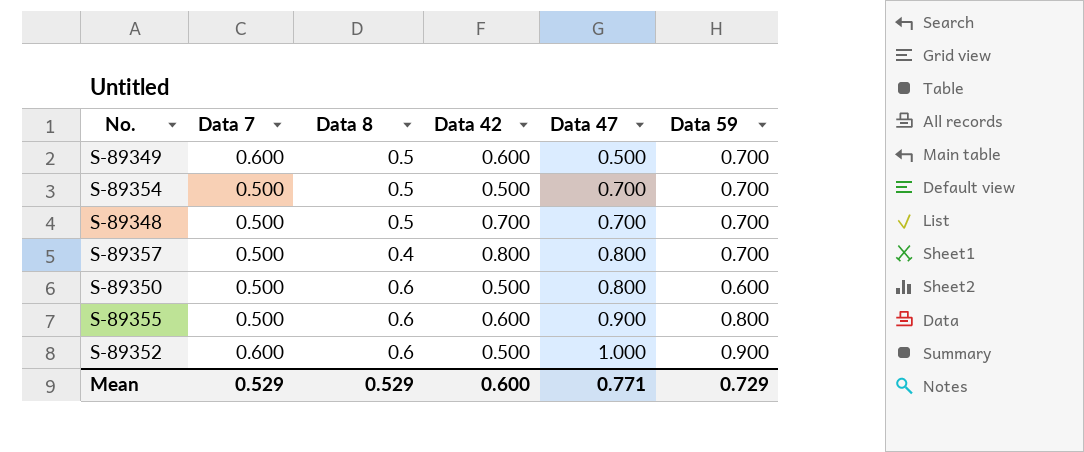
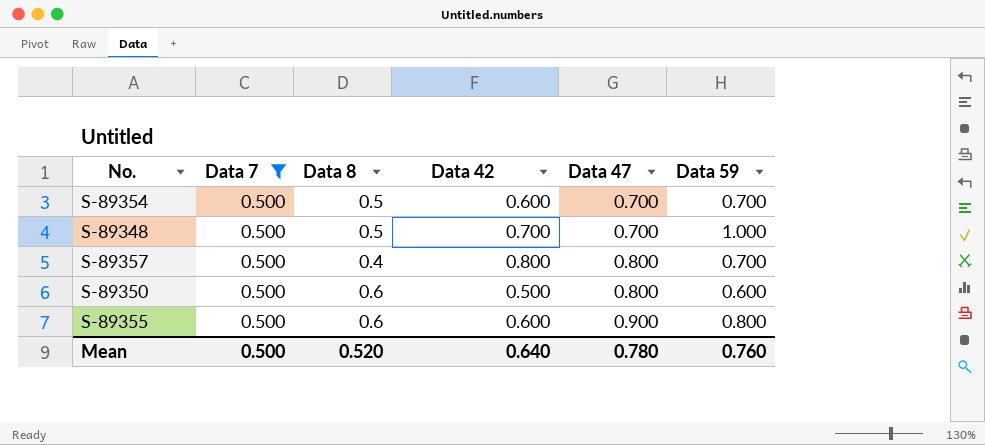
filter: none -> Data 7 = 0.500
S-89354 | Data 42: 0.500 -> 0.600
S-89348 | Data 59: 0.700 -> 1.000
Mean | Data 7: 0.529 -> 0.500
Mean | Data 8: 0.529 -> 0.520
Mean | Data 42: 0.600 -> 0.640
Mean | Data 47: 0.771 -> 0.780
Mean | Data 59: 0.729 -> 0.760

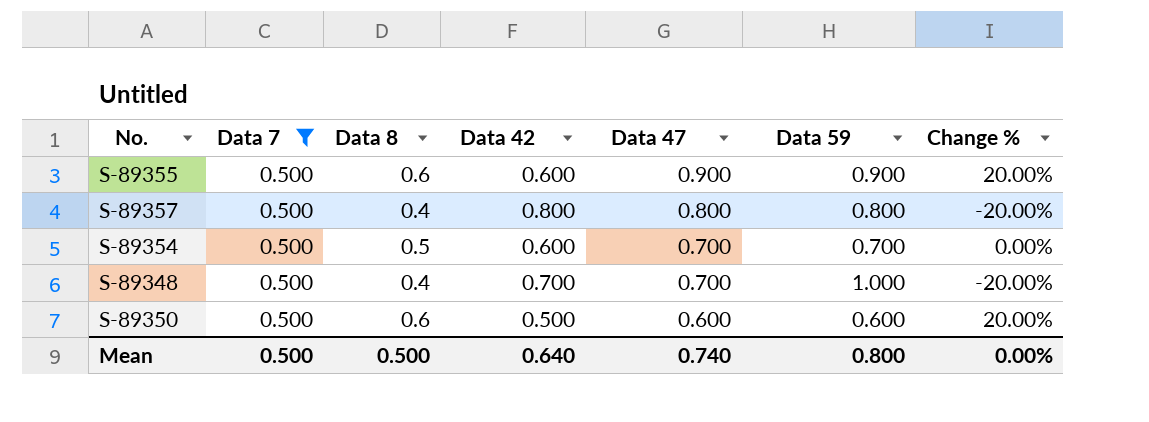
row order: Data 47 ascending -> Data 47 descending
column Change % | formula: none -> ([Data 8] - [Data 7]) / [Data 7]
S-89355 | Data 59: 0.800 -> 0.900
S-89357 | Data 59: 0.700 -> 0.800
S-89348 | Data 8: 0.5 -> 0.4
S-89350 | Data 47: 0.800 -> 0.600
Mean | Data 8: 0.520 -> 0.500
Mean | Data 47: 0.780 -> 0.740
Mean | Data 59: 0.760 -> 0.800

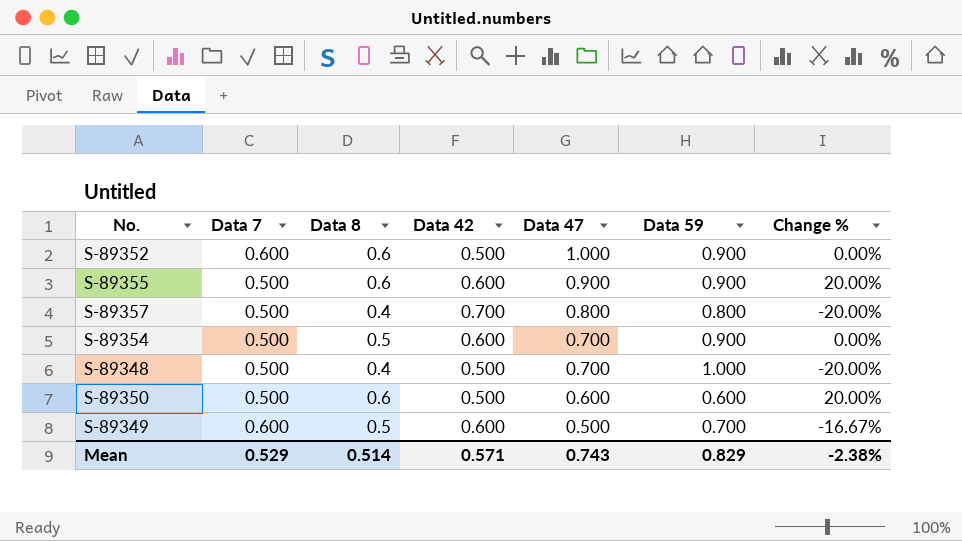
filter: Data 7 = 0.500 -> none
S-89357 | Data 42: 0.800 -> 0.700
S-89354 | Data 59: 0.700 -> 0.900
S-89348 | Data 42: 0.700 -> 0.500
Mean | Data 7: 0.500 -> 0.529
Mean | Data 8: 0.500 -> 0.514
Mean | Data 42: 0.640 -> 0.571
Mean | Data 47: 0.740 -> 0.743
Mean | Data 59: 0.800 -> 0.829
Mean | Change %: 0.00% -> -2.38%

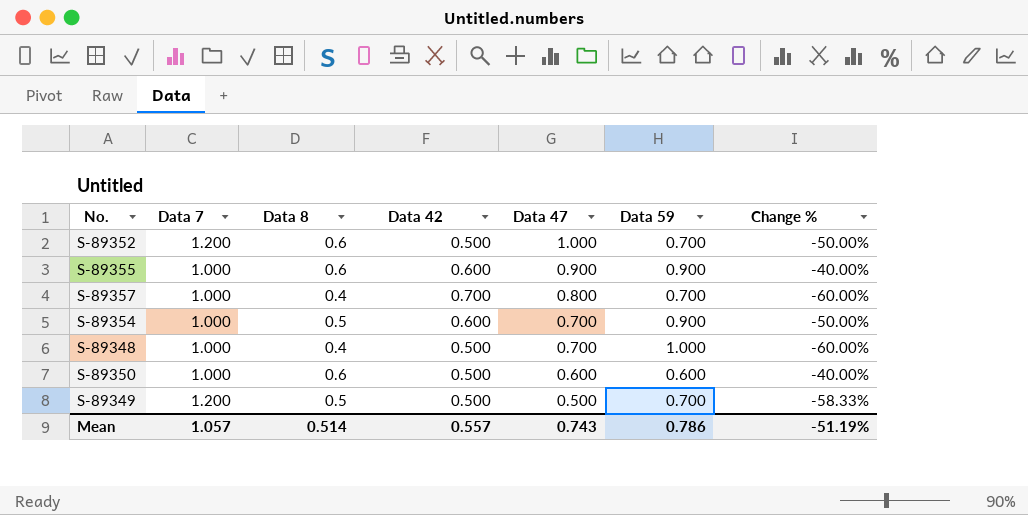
S-89352 | Data 7: 0.600 -> 1.200
S-89352 | Data 59: 0.900 -> 0.700
S-89352 | Change %: 0.00% -> -50.00%
S-89355 | Data 7: 0.500 -> 1.000
S-89355 | Change %: 20.00% -> -40.00%
S-89357 | Data 7: 0.500 -> 1.000
S-89357 | Data 59: 0.800 -> 0.700
S-89357 | Change %: -20.00% -> -60.00%
S-89354 | Data 7: 0.500 -> 1.000
S-89354 | Change %: 0.00% -> -50.00%
S-89348 | Data 7: 0.500 -> 1.000
S-89348 | Change %: -20.00% -> -60.00%
S-89350 | Data 7: 0.500 -> 1.000
S-89350 | Change %: 20.00% -> -40.00%
S-89349 | Data 7: 0.600 -> 1.200
S-89349 | Data 42: 0.600 -> 0.500
S-89349 | Change %: -16.67% -> -58.33%
Mean | Data 7: 0.529 -> 1.057
Mean | Data 42: 0.571 -> 0.557
Mean | Data 59: 0.829 -> 0.786
Mean | Change %: -2.38% -> -51.19%

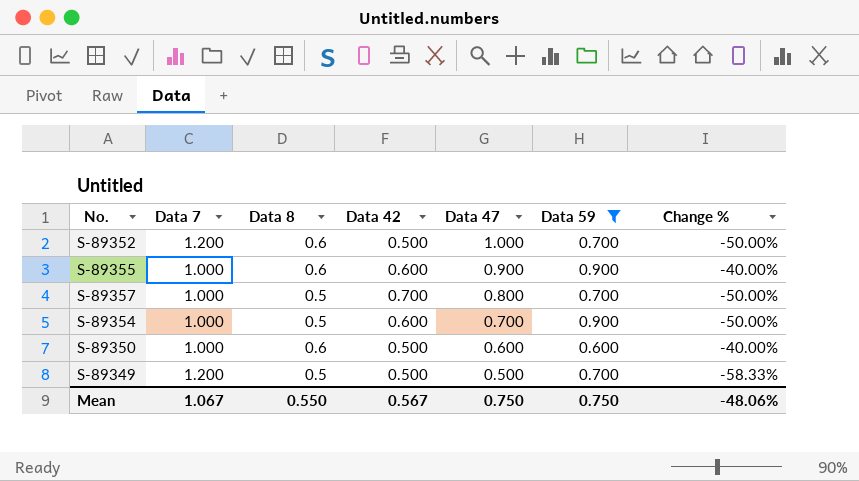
filter: none -> Data 59 != 1.000
S-89357 | Data 8: 0.4 -> 0.5
S-89357 | Change %: -60.00% -> -50.00%
Mean | Data 7: 1.057 -> 1.067
Mean | Data 8: 0.514 -> 0.550
Mean | Data 42: 0.557 -> 0.567
Mean | Data 47: 0.743 -> 0.750
Mean | Data 59: 0.786 -> 0.750
Mean | Change %: -51.19% -> -48.06%

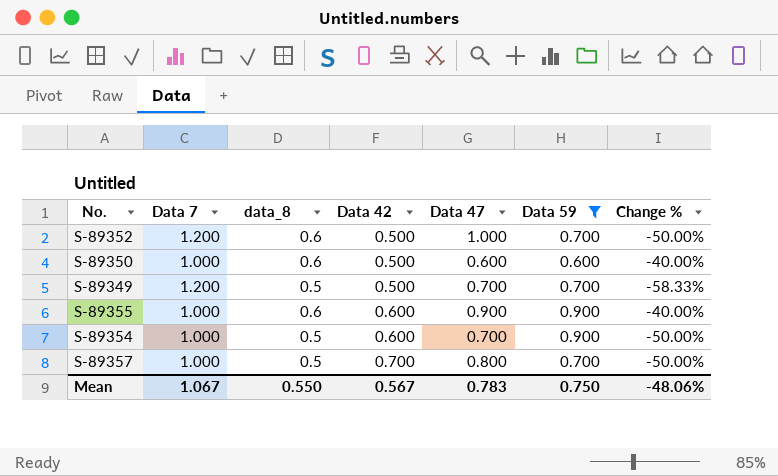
row order: Data 47 descending -> Data 42 ascending
column name: Data 8 -> data_8
S-89349 | Data 47: 0.500 -> 0.700
Mean | Data 47: 0.750 -> 0.783

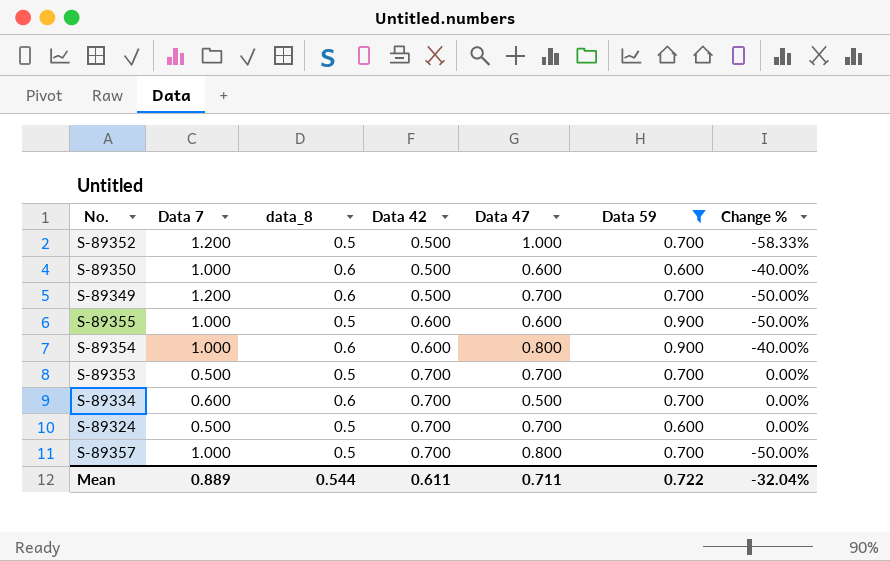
S-89352 | data_8: 0.6 -> 0.5
S-89352 | Change %: -50.00% -> -58.33%
S-89349 | data_8: 0.5 -> 0.6
S-89349 | Change %: -58.33% -> -50.00%
S-89355 | data_8: 0.6 -> 0.5
S-89355 | Data 47: 0.900 -> 0.600
S-89355 | Change %: -40.00% -> -50.00%
S-89354 | data_8: 0.5 -> 0.6
S-89354 | Data 47: 0.700 -> 0.800
S-89354 | Change %: -50.00% -> -40.00%
row S-89353: none -> 0.500 | 0.5 | 0.700 | 0.700 | 0.700 | 0.00%
row S-89334: none -> 0.600 | 0.6 | 0.700 | 0.500 | 0.700 | 0.00%
row S-89324: none -> 0.500 | 0.5 | 0.700 | 0.700 | 0.600 | 0.00%
Mean | Data 7: 1.067 -> 0.889
Mean | data_8: 0.550 -> 0.544
Mean | Data 42: 0.567 -> 0.611
Mean | Data 47: 0.783 -> 0.711
Mean | Data 59: 0.750 -> 0.722
Mean | Change %: -48.06% -> -32.04%

